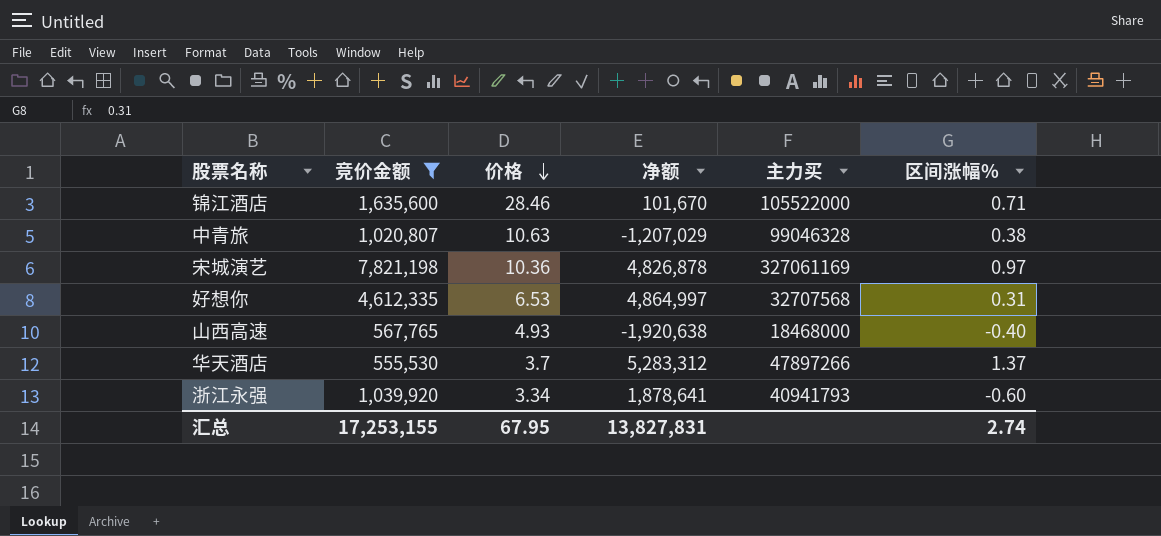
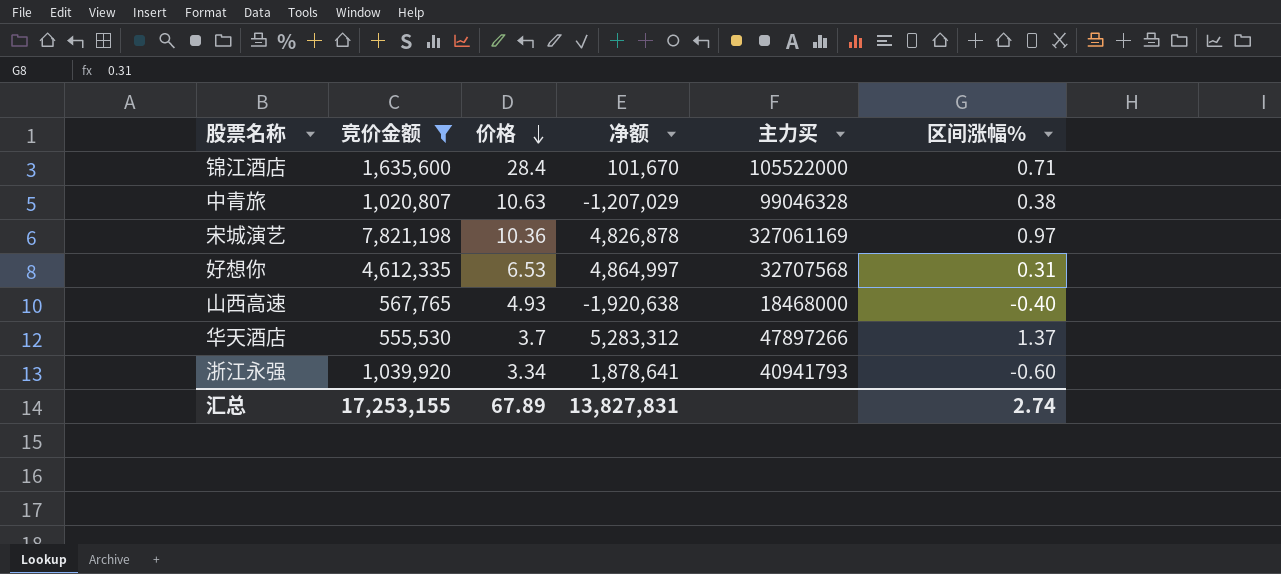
锦江酒店 | 价格: 28.46 -> 28.4
汇总 | 价格: 67.95 -> 67.89

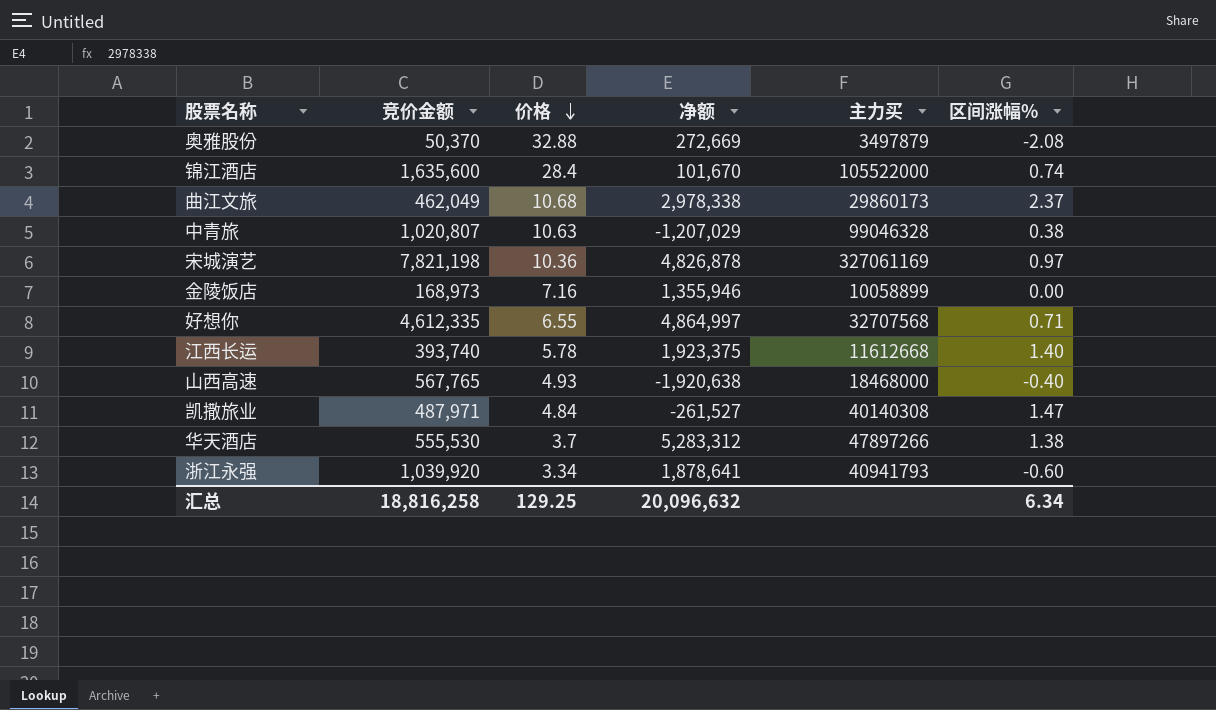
filter: 竞价金额 >= 555,530 -> none
锦江酒店 | 区间涨幅%: 0.71 -> 0.74
好想你 | 价格: 6.53 -> 6.55
好想你 | 区间涨幅%: 0.31 -> 0.71
华天酒店 | 区间涨幅%: 1.37 -> 1.38
汇总 | 竞价金额: 17,253,155 -> 18,816,258
汇总 | 价格: 67.89 -> 129.25
汇总 | 净额: 13,827,831 -> 20,096,632
汇总 | 区间涨幅%: 2.74 -> 6.34

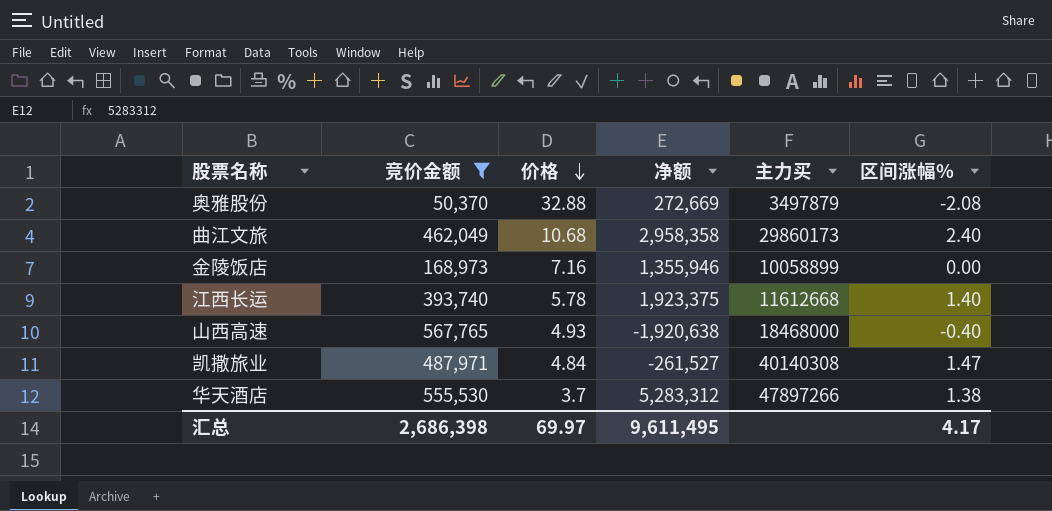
filter: none -> 竞价金额 <= 567,765
曲江文旅 | 净额: 2,978,338 -> 2,958,358
曲江文旅 | 区间涨幅%: 2.37 -> 2.40
汇总 | 竞价金额: 18,816,258 -> 2,686,398
汇总 | 价格: 129.25 -> 69.97
汇总 | 净额: 20,096,632 -> 9,611,495
汇总 | 区间涨幅%: 6.34 -> 4.17

